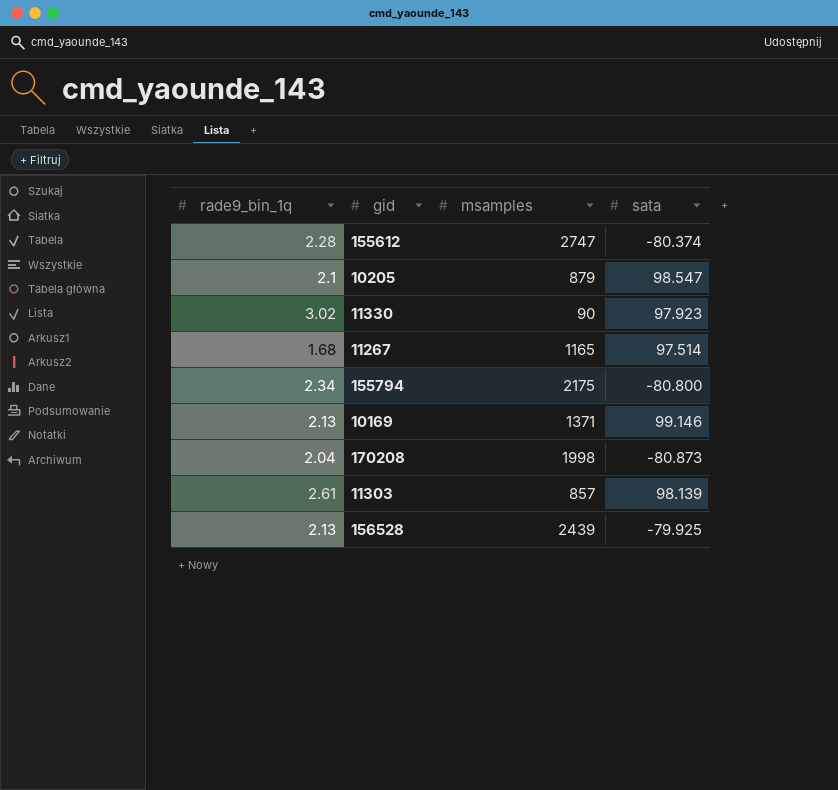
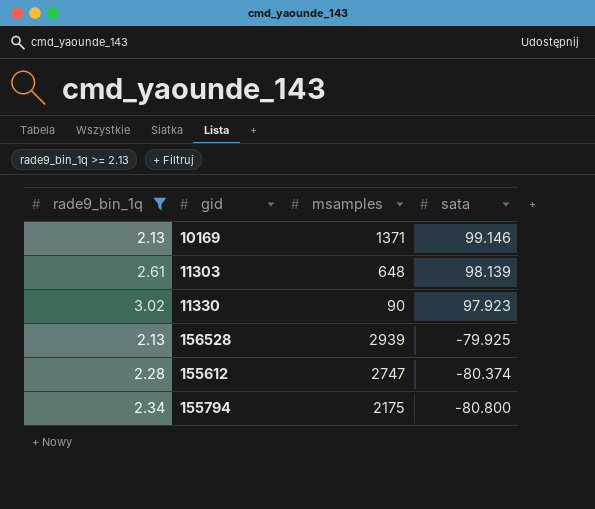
filter: none -> rade9_bin_1q >= 2.13
row order: none -> sata descending
11303 | msamples: 857 -> 648
156528 | msamples: 2439 -> 2939

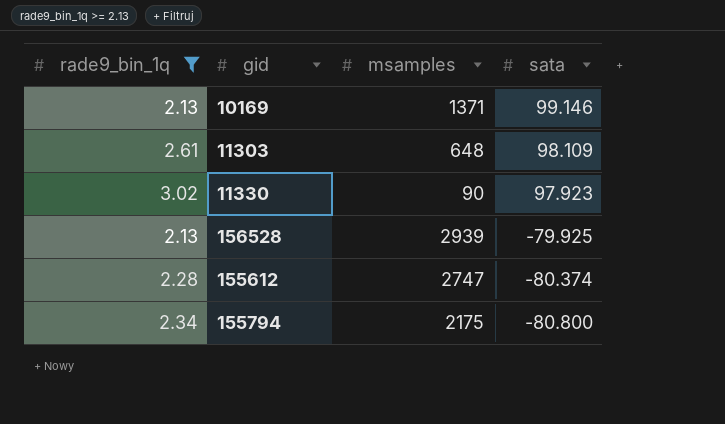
11303 | sata: 98.139 -> 98.109

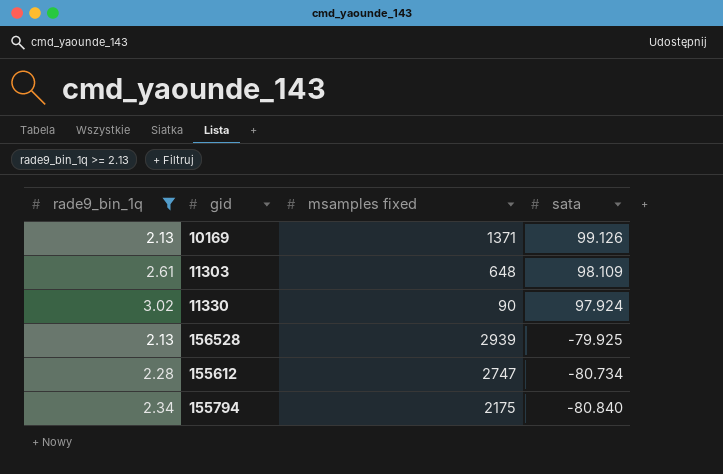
column name: msamples -> msamples fixed
10169 | sata: 99.146 -> 99.126
11330 | sata: 97.923 -> 97.924
155612 | sata: -80.374 -> -80.734
155794 | sata: -80.800 -> -80.840

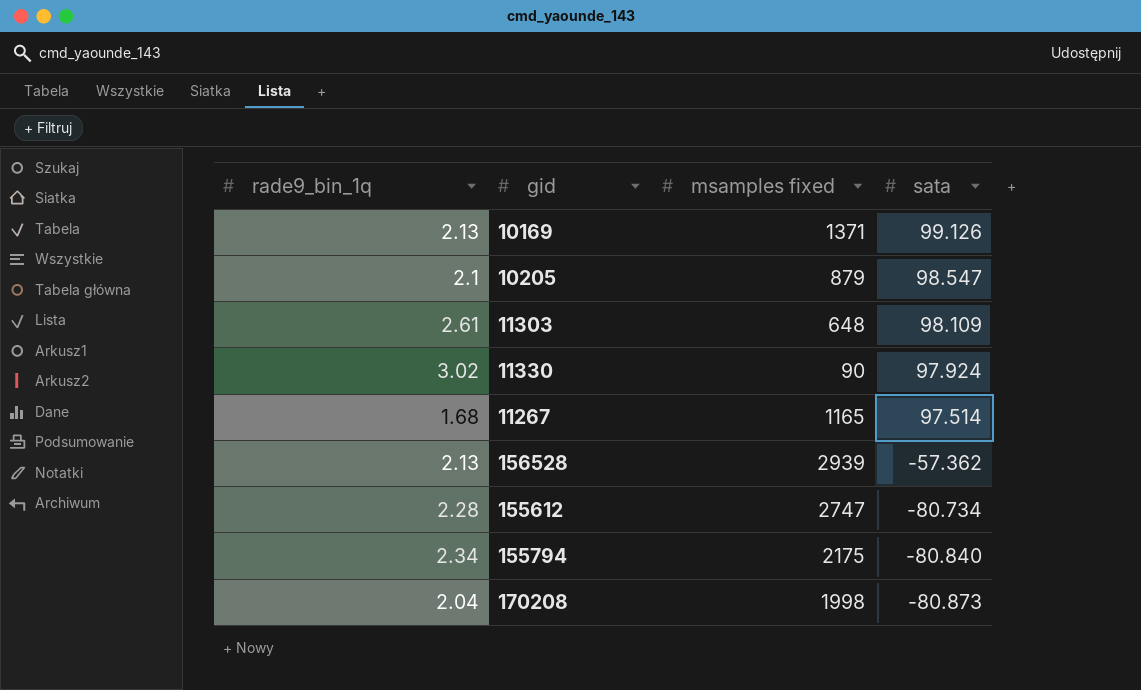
filter: rade9_bin_1q >= 2.13 -> none
156528 | sata: -79.925 -> -57.362

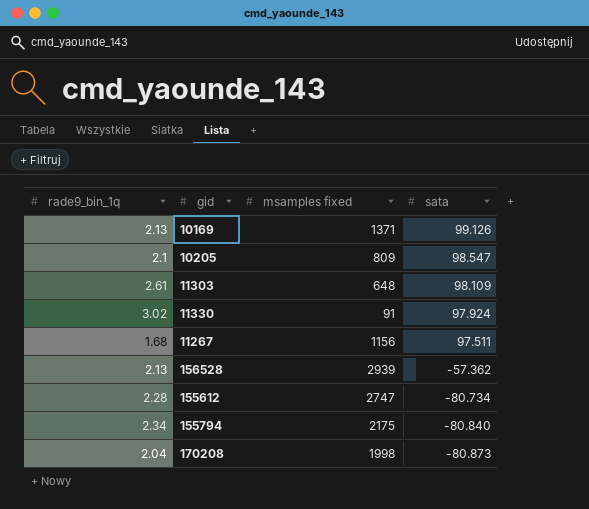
10205 | msamples fixed: 879 -> 809
11330 | msamples fixed: 90 -> 91
11267 | msamples fixed: 1165 -> 1156
11267 | sata: 97.514 -> 97.511

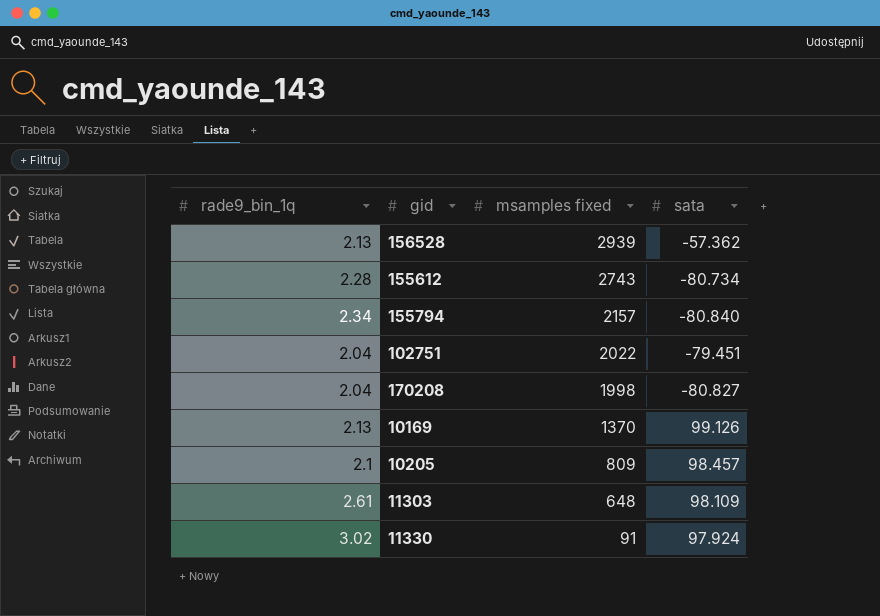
row order: sata descending -> msamples fixed descending
row 11267: 1.68 | 1156 | 97.511 -> none
155612 | msamples fixed: 2747 -> 2743
155794 | msamples fixed: 2175 -> 2157
row 102751: none -> 2.04 | 2022 | -79.451
170208 | sata: -80.873 -> -80.827
10169 | msamples fixed: 1371 -> 1370
10205 | sata: 98.547 -> 98.457

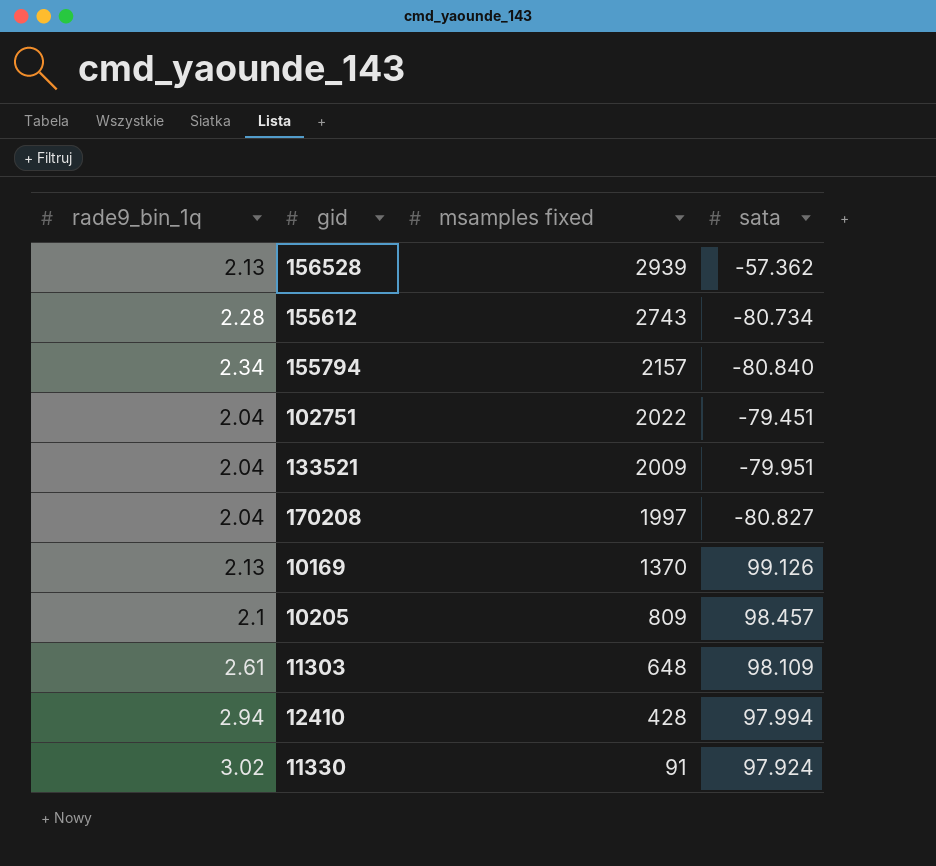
row 133521: none -> 2.04 | 2009 | -79.951
170208 | msamples fixed: 1998 -> 1997
row 12410: none -> 2.94 | 428 | 97.994

